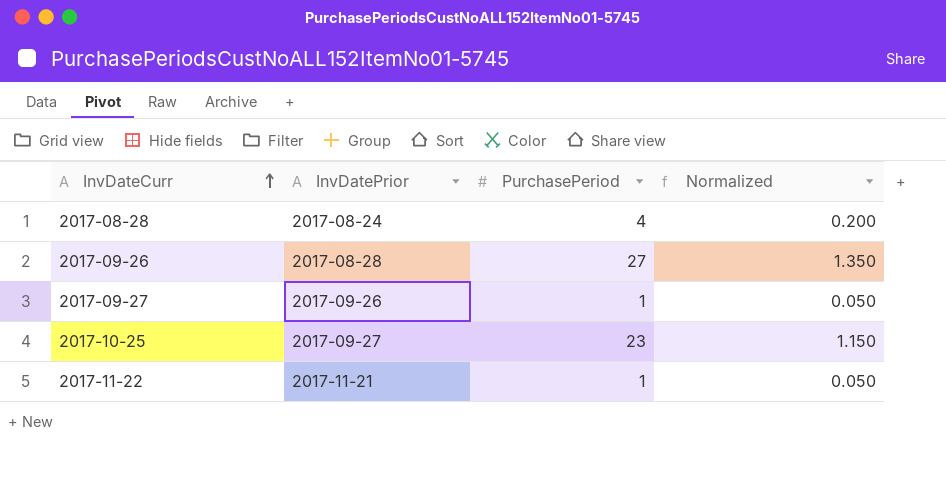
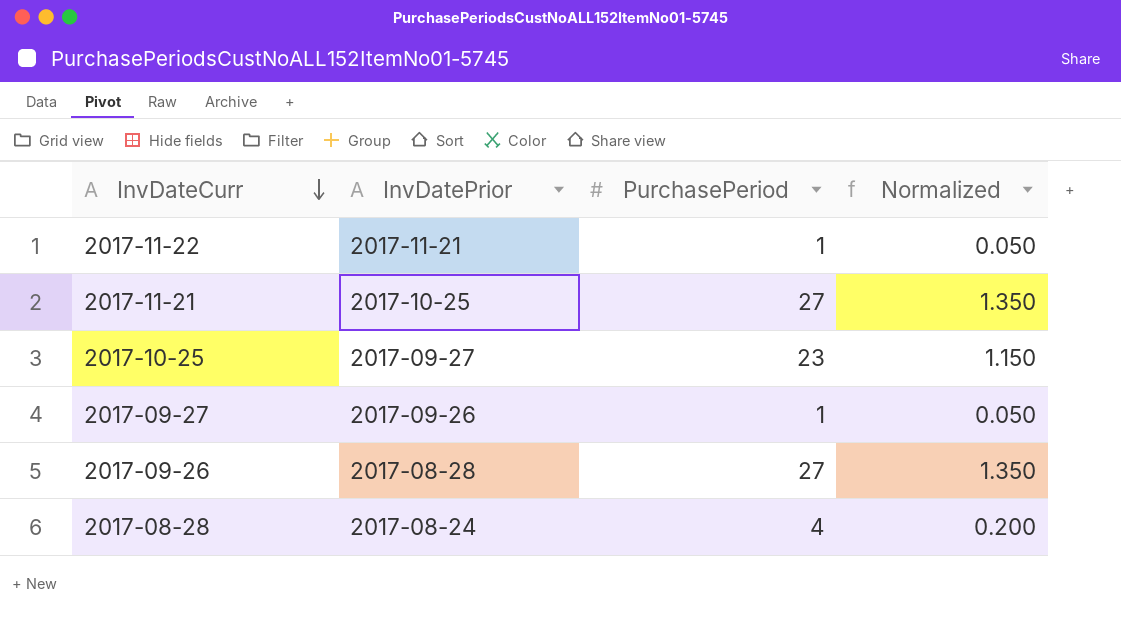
row order: InvDateCurr ascending -> InvDateCurr descending
row 2017-11-21: none -> 2017-10-25 | 27 | 1.350

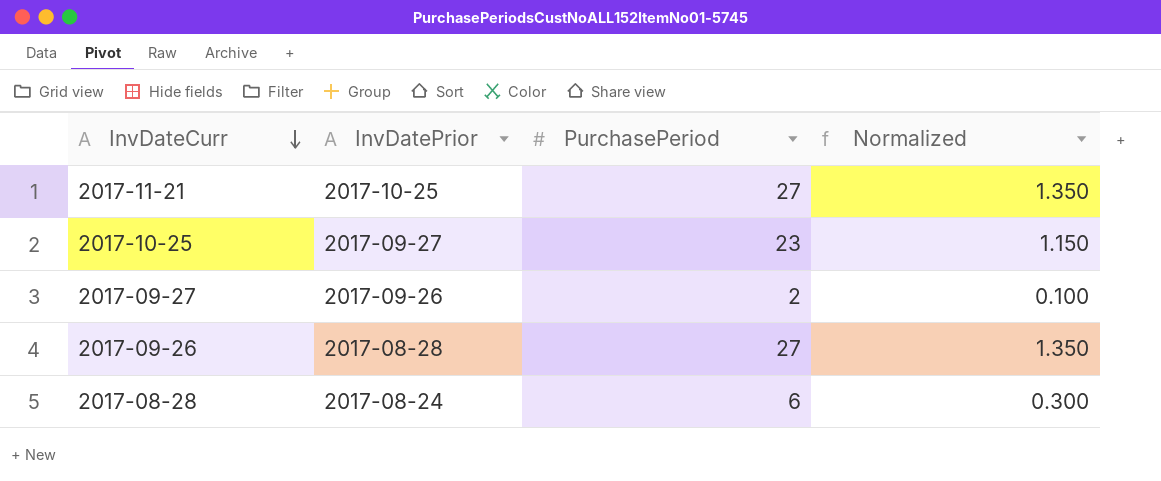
row 2017-11-22: 2017-11-21 | 1 | 0.050 -> none
2017-09-27 | PurchasePeriod: 1 -> 2
2017-09-27 | Normalized: 0.050 -> 0.100
2017-08-28 | PurchasePeriod: 4 -> 6
2017-08-28 | Normalized: 0.200 -> 0.300

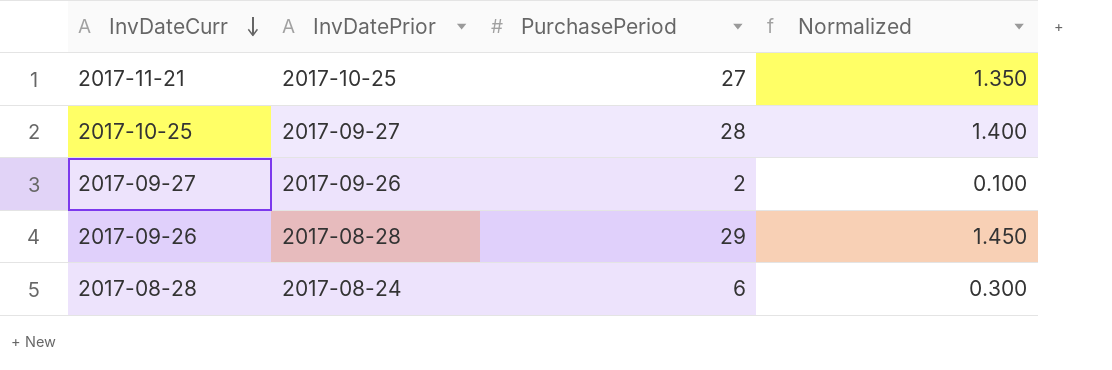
2017-10-25 | PurchasePeriod: 23 -> 28
2017-10-25 | Normalized: 1.150 -> 1.400
2017-09-26 | PurchasePeriod: 27 -> 29
2017-09-26 | Normalized: 1.350 -> 1.450

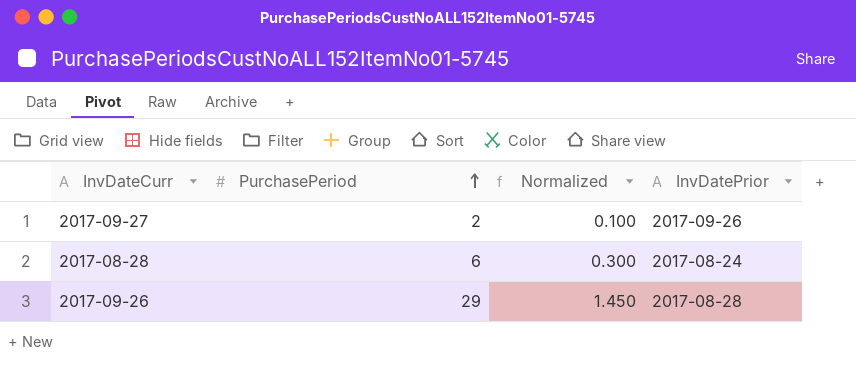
row order: InvDateCurr descending -> PurchasePeriod ascending
column InvDatePrior | position: 2 -> 4
row 2017-11-21: 2017-10-25 | 27 | 1.350 -> none
row 2017-10-25: 2017-09-27 | 28 | 1.400 -> none

